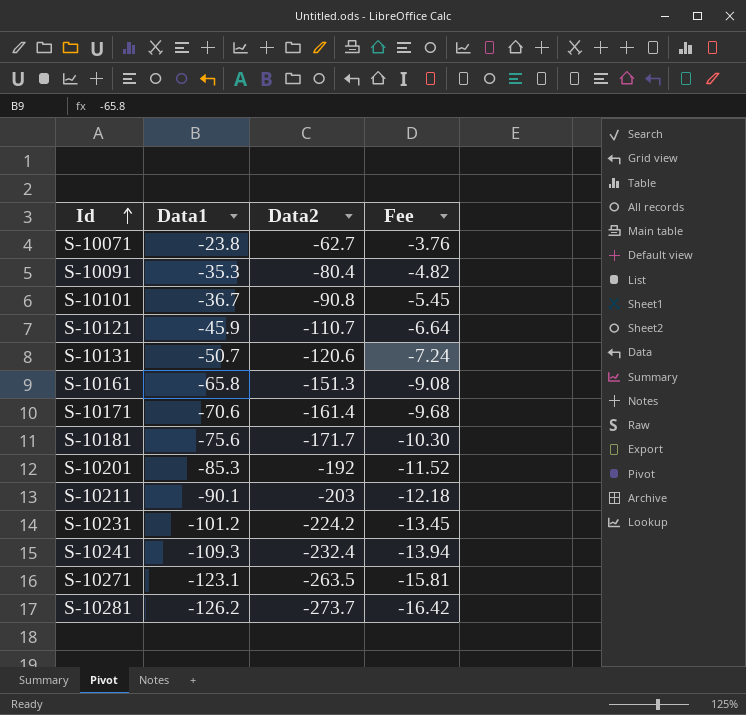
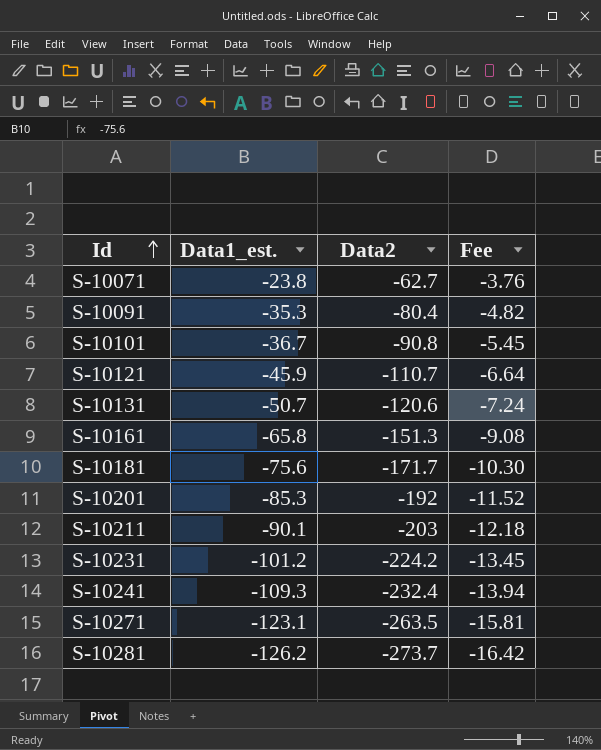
column name: Data1 -> Data1_est.
row S-10171: -70.6 | -161.4 | -9.68 -> none

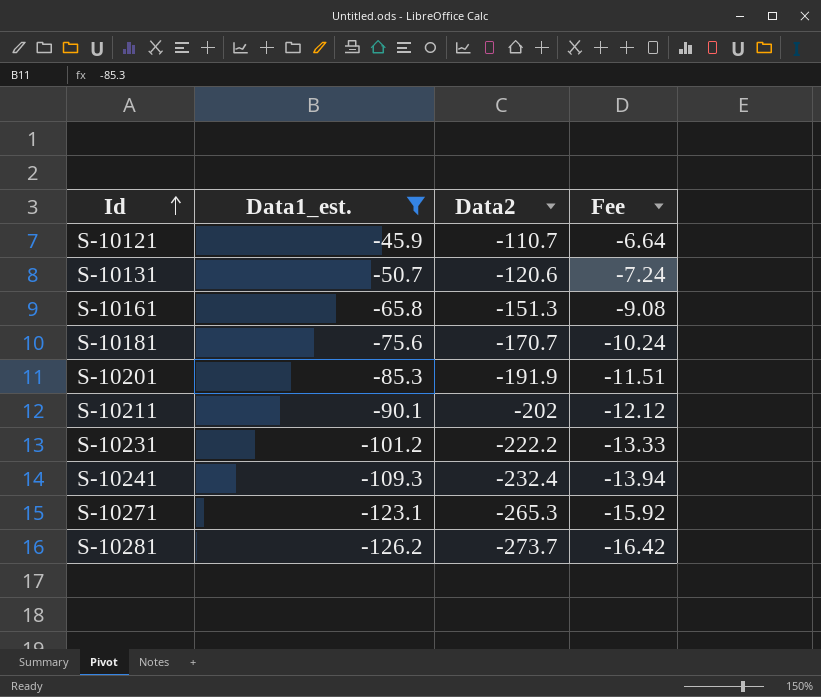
filter: none -> Data1_est. <= -45.9
S-10181 | Data2: -171.7 -> -170.7
S-10181 | Fee: -10.30 -> -10.24
S-10201 | Data2: -192 -> -191.9
S-10201 | Fee: -11.52 -> -11.51
S-10211 | Data2: -203 -> -202
S-10211 | Fee: -12.18 -> -12.12
S-10231 | Data2: -224.2 -> -222.2
S-10231 | Fee: -13.45 -> -13.33
S-10271 | Data2: -263.5 -> -265.3
S-10271 | Fee: -15.81 -> -15.92

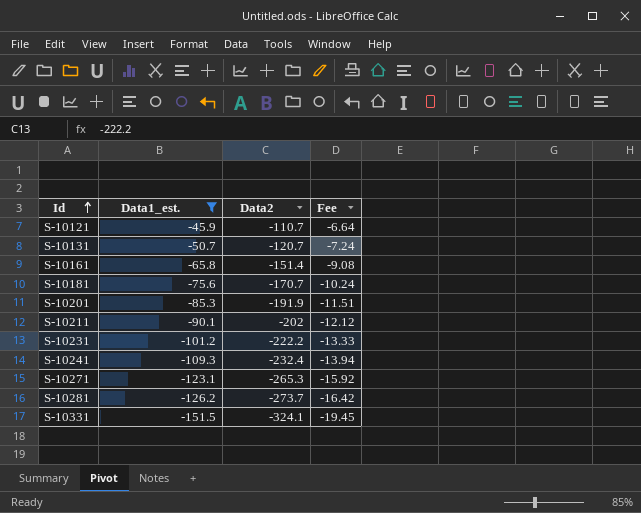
S-10131 | Data2: -120.6 -> -120.7
S-10161 | Data2: -151.3 -> -151.4
row S-10331: none -> -151.5 | -324.1 | -19.45

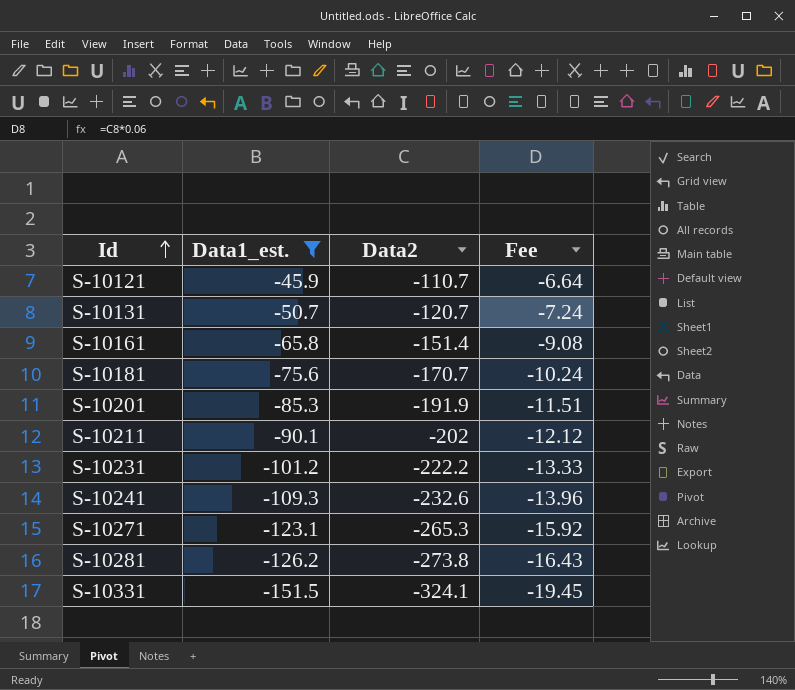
S-10241 | Data2: -232.4 -> -232.6
S-10241 | Fee: -13.94 -> -13.96
S-10281 | Data2: -273.7 -> -273.8
S-10281 | Fee: -16.42 -> -16.43

